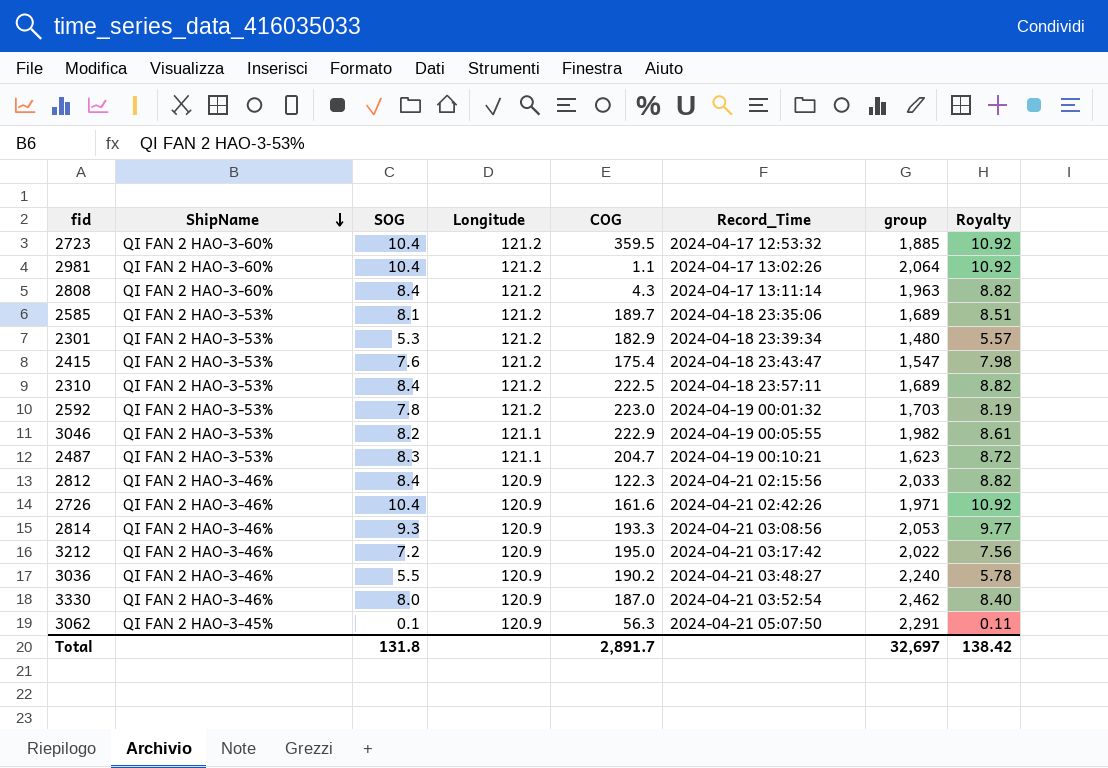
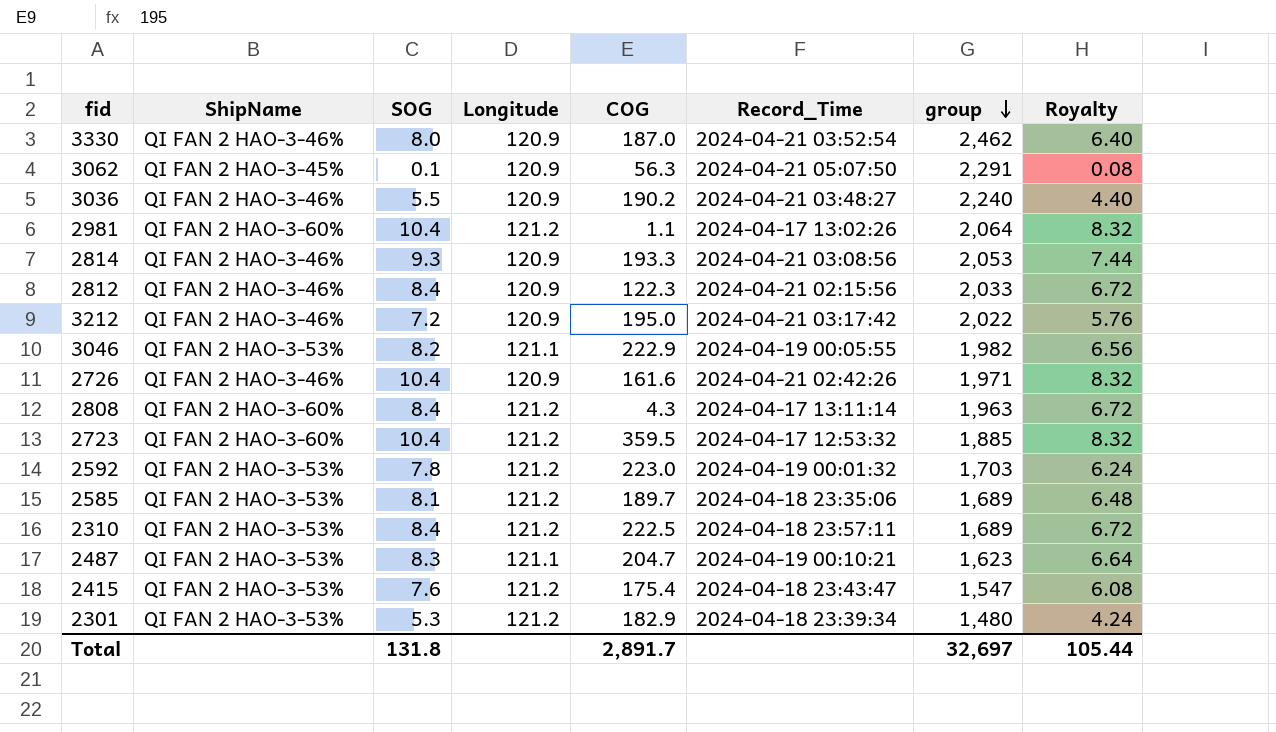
row order: ShipName descending -> group descending
column Royalty | formula: [SOG] * 1.05 -> [SOG] * 0.8
Total | Royalty: 138.42 -> 105.44

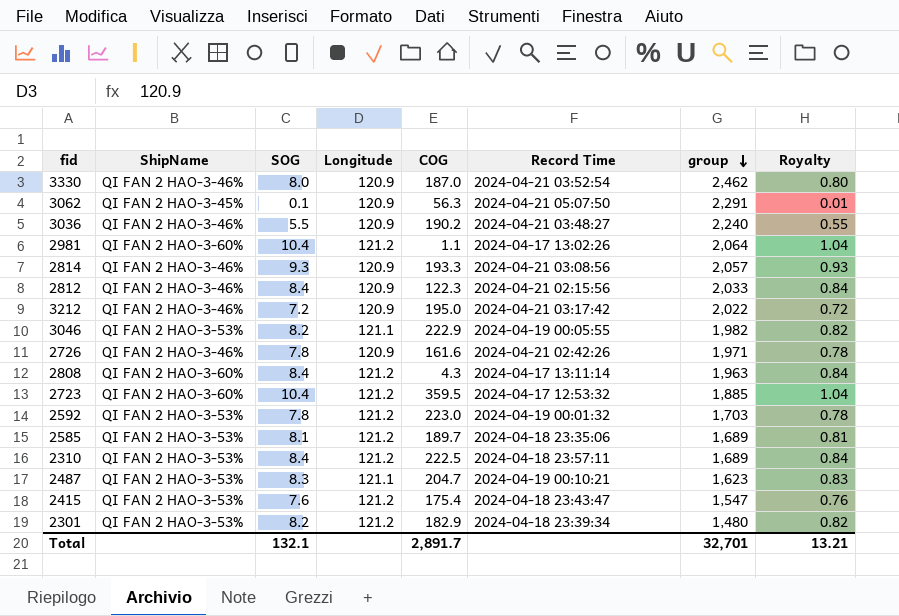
column name: Record_Time -> Record Time
column Royalty | formula: [SOG] * 0.8 -> [SOG] * 0.1
2814 | group: 2,053 -> 2,057
2726 | SOG: 10.4 -> 7.8
2301 | SOG: 5.3 -> 8.2
Total | SOG: 131.8 -> 132.1
Total | group: 32,697 -> 32,701
Total | Royalty: 105.44 -> 13.21

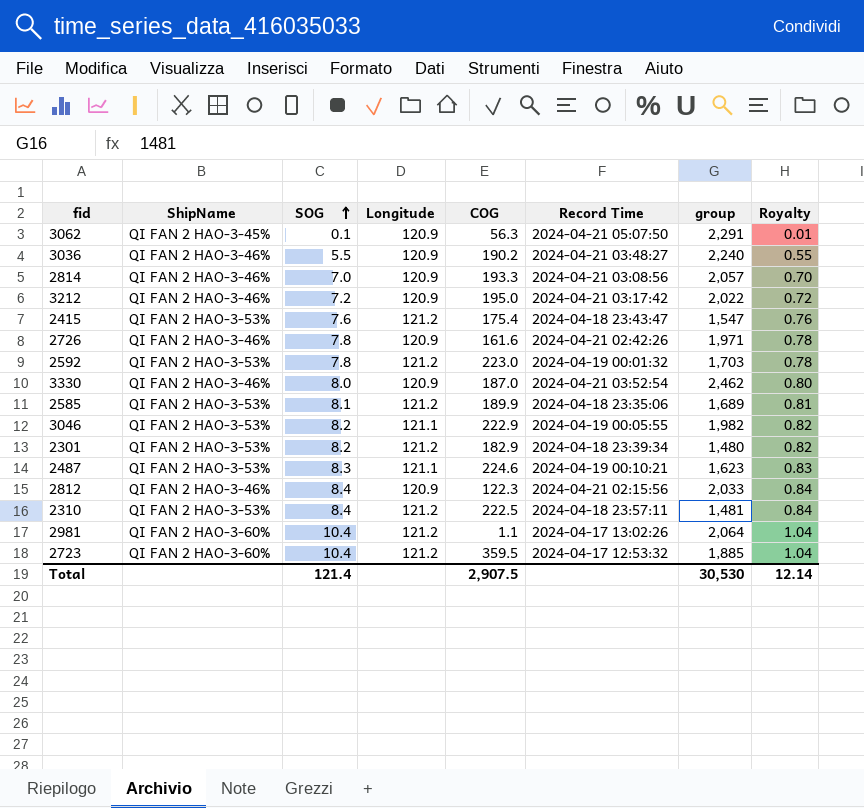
row order: group descending -> SOG ascending
row 2808: QI FAN 2 HAO-3-60% | 8.4 | 121.2 | 4.3 | 2024-04-17 13:11:14 | 1,963 | 0.84 -> none
2814 | SOG: 9.3 -> 7.0
2814 | Royalty: 0.93 -> 0.70
2585 | COG: 189.7 -> 189.9
2487 | COG: 204.7 -> 224.6
2310 | group: 1,689 -> 1,481
Total | SOG: 132.1 -> 121.4
Total | COG: 2,891.7 -> 2,907.5
Total | group: 32,701 -> 30,530
Total | Royalty: 13.21 -> 12.14

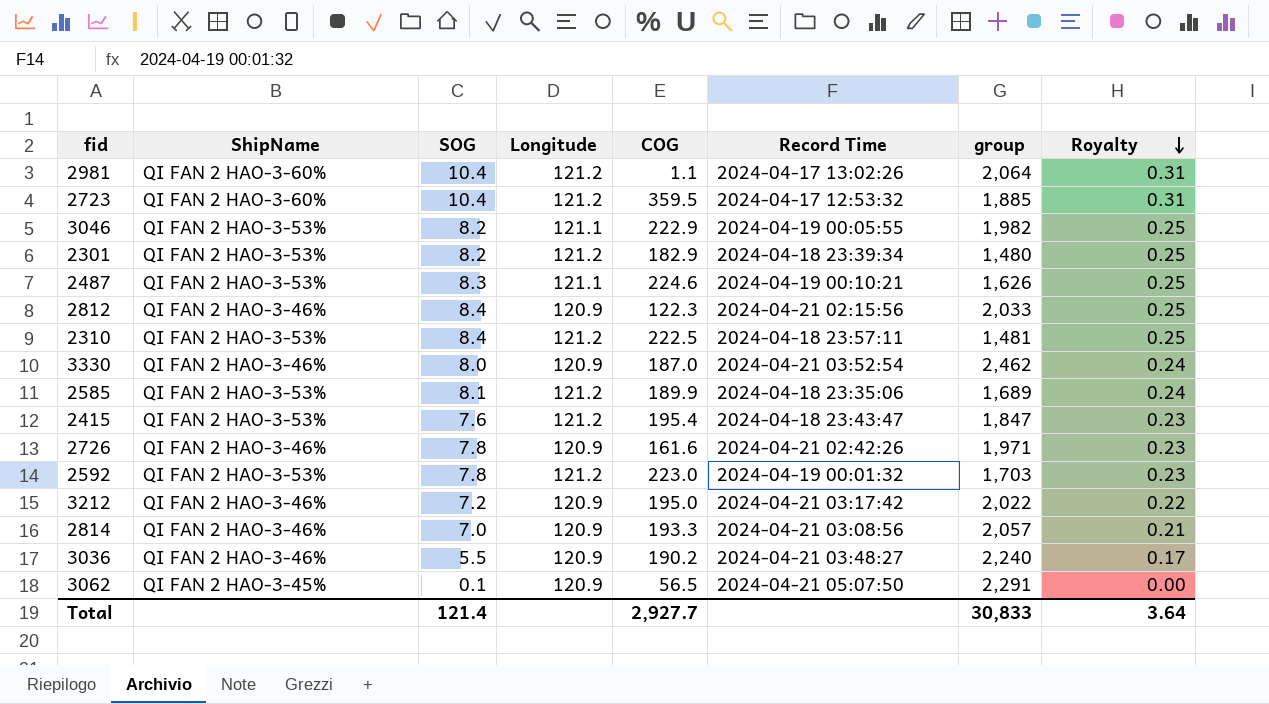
row order: SOG ascending -> Royalty descending
column Royalty | formula: [SOG] * 0.1 -> [SOG] * 0.03
2487 | group: 1,623 -> 1,626
2415 | COG: 175.4 -> 195.4
2415 | group: 1,547 -> 1,847
3062 | COG: 56.3 -> 56.5
Total | COG: 2,907.5 -> 2,927.7
Total | group: 30,530 -> 30,833
Total | Royalty: 12.14 -> 3.64

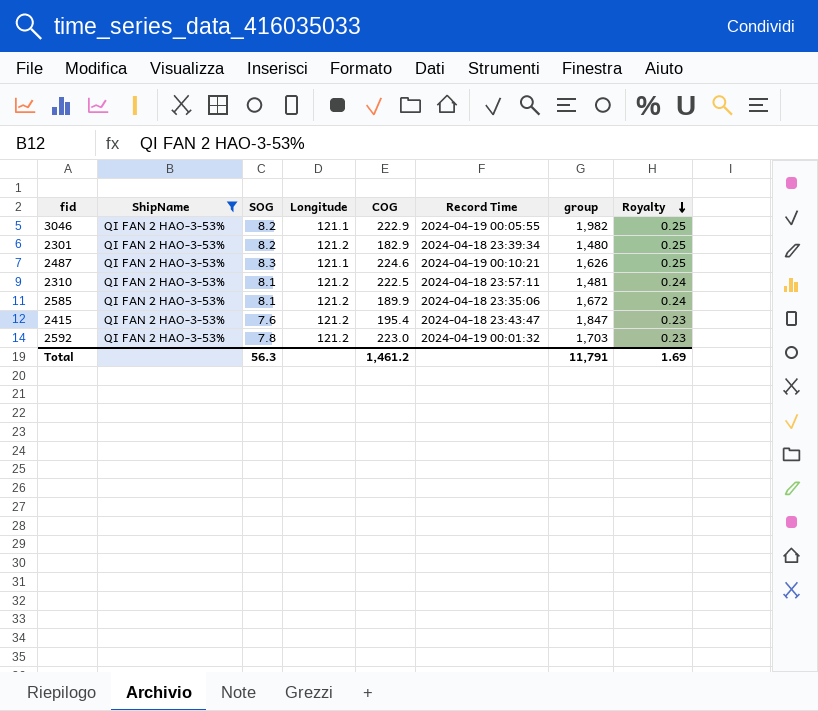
filter: none -> ShipName = QI FAN 2 HAO-3-53%
2310 | SOG: 8.4 -> 8.1
2310 | Royalty: 0.25 -> 0.24
2585 | group: 1,689 -> 1,672
Total | SOG: 121.4 -> 56.3
Total | COG: 2,927.7 -> 1,461.2
Total | group: 30,833 -> 11,791
Total | Royalty: 3.64 -> 1.69

